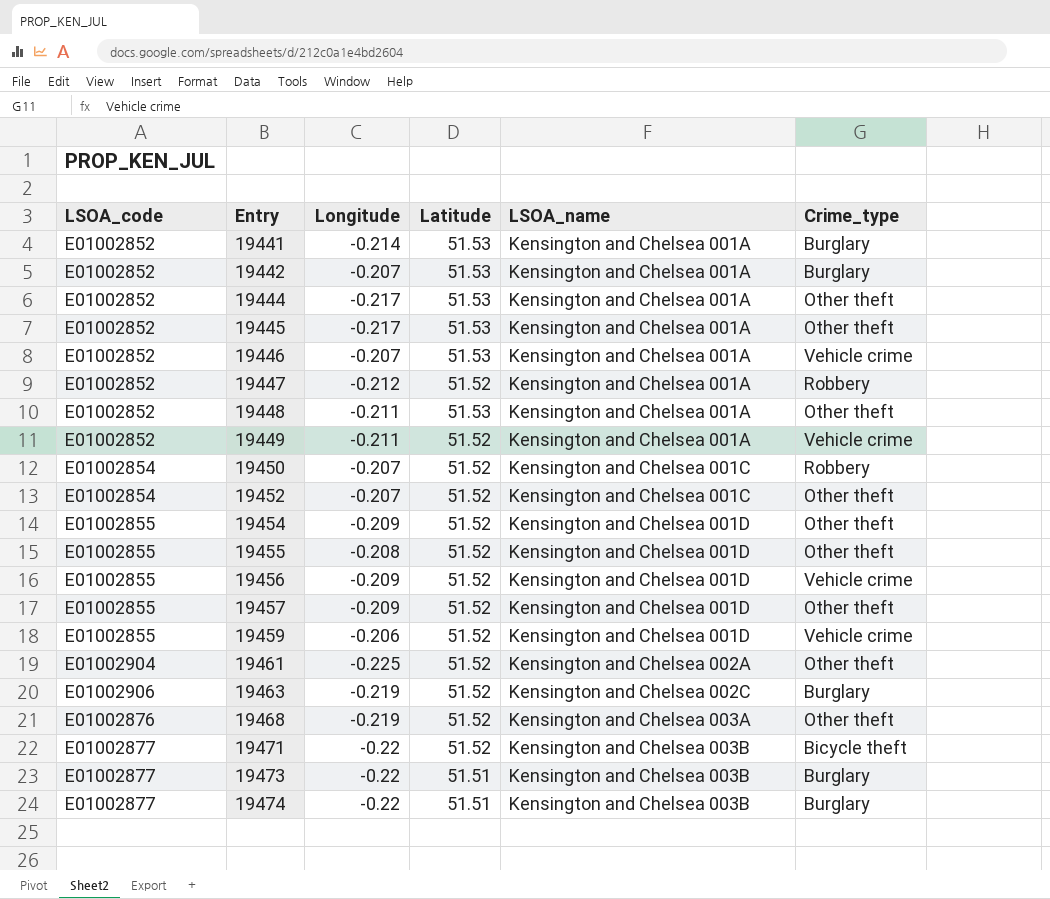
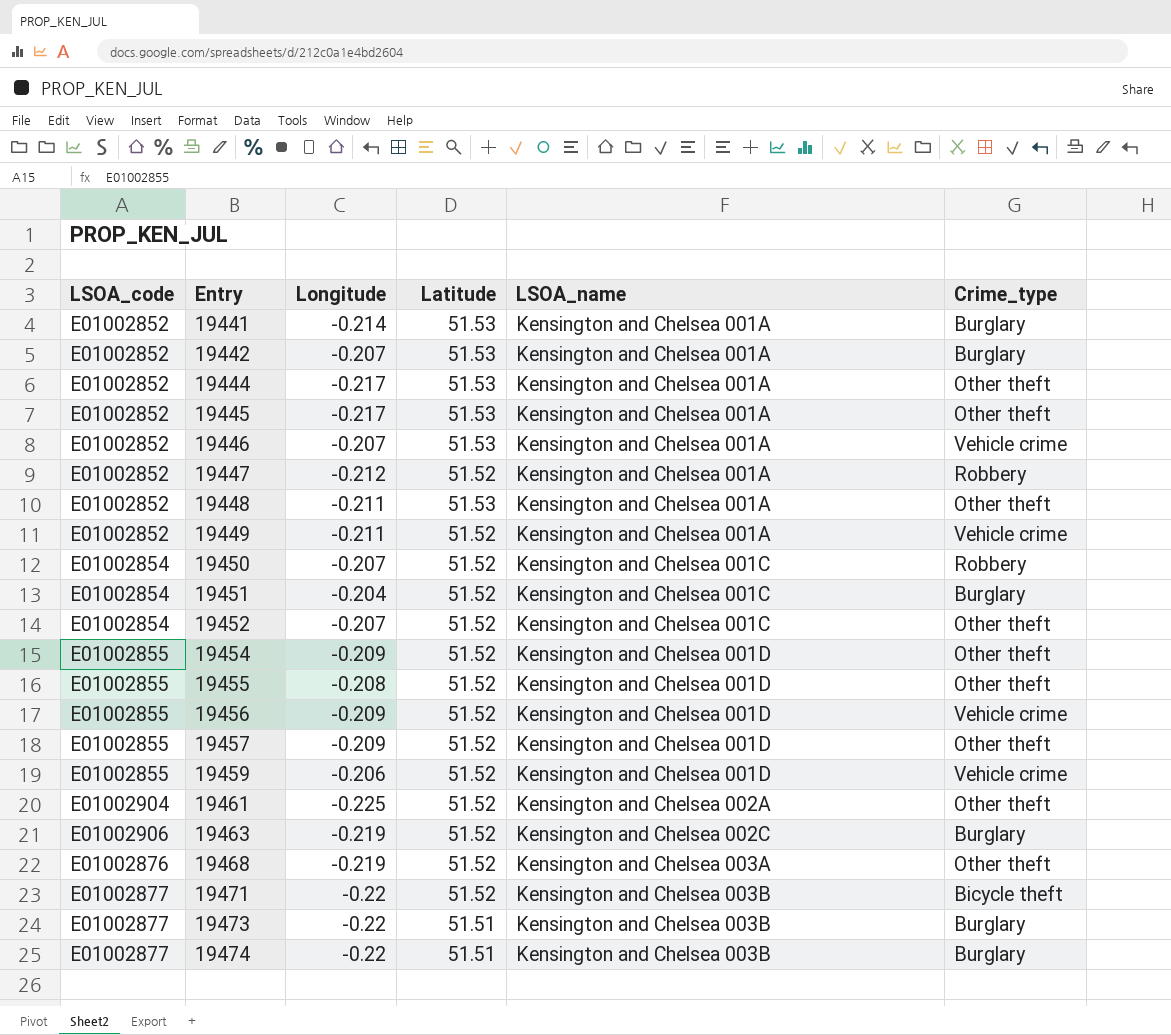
row 19451: none -> E01002854 | -0.204 | 51.52 | Kensington and Chelsea 001C | Burglary

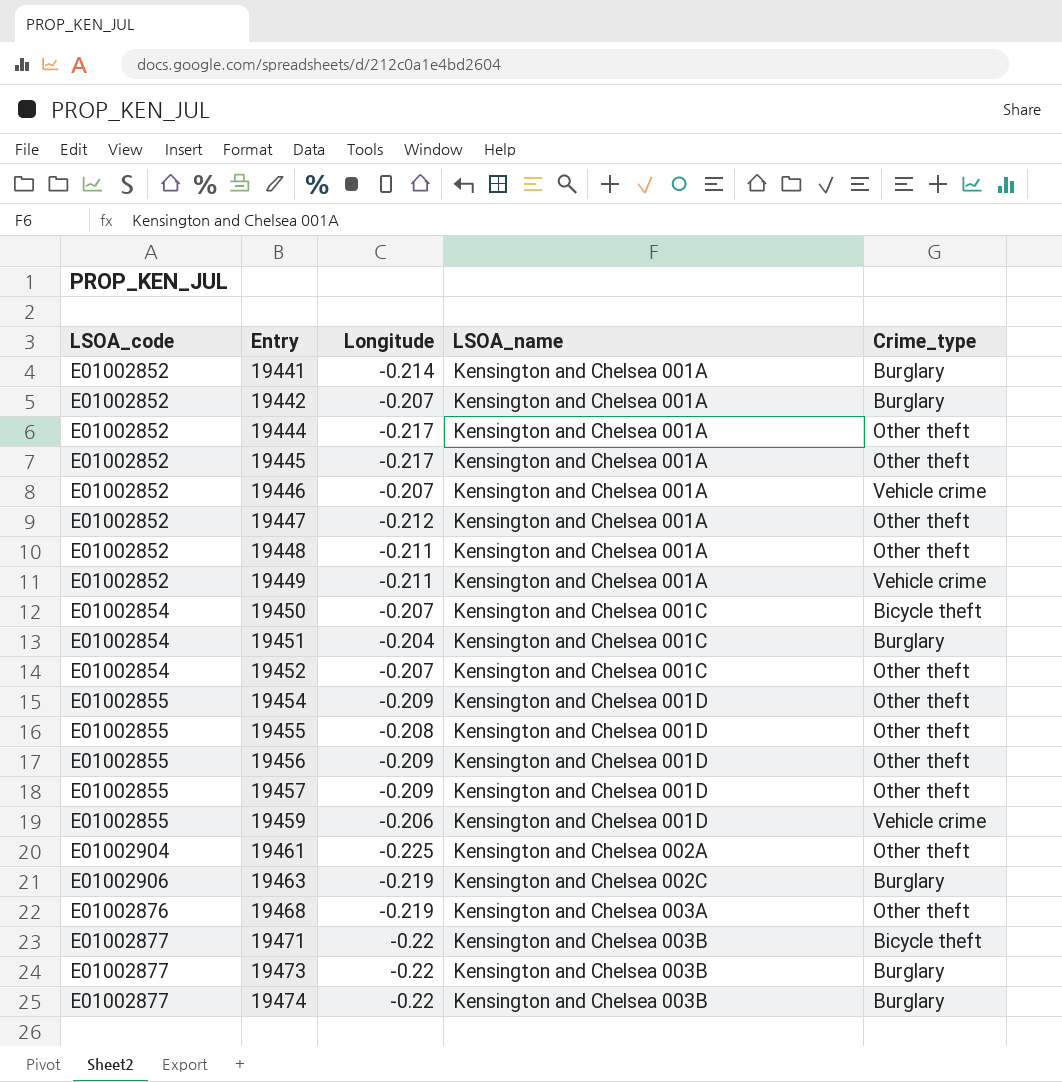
column Latitude | position: 4 -> none
19447 | Crime_type: Robbery -> Other theft
19450 | Crime_type: Robbery -> Bicycle theft
19456 | Crime_type: Vehicle crime -> Other theft

